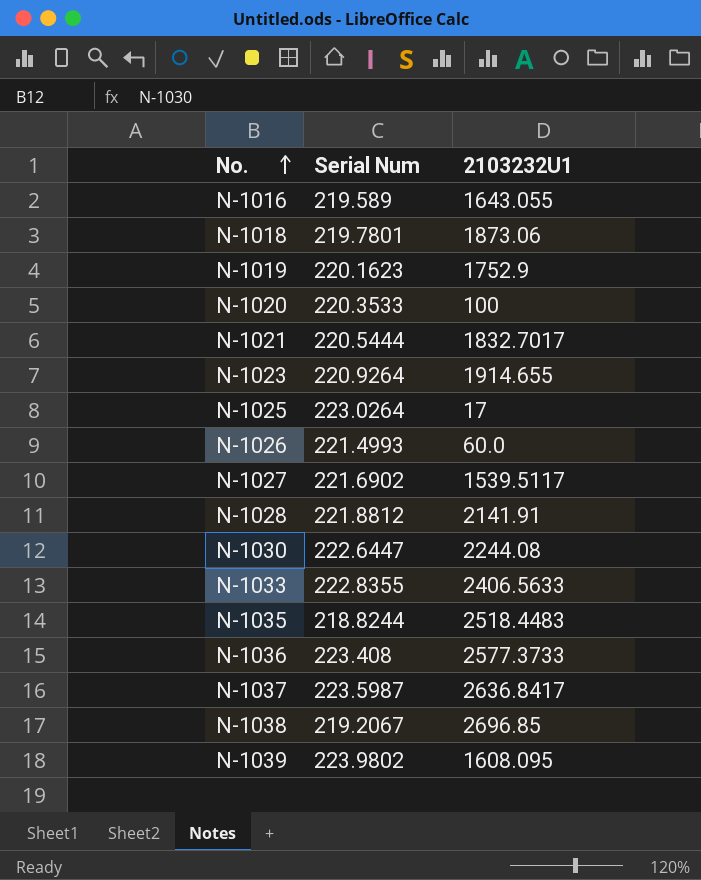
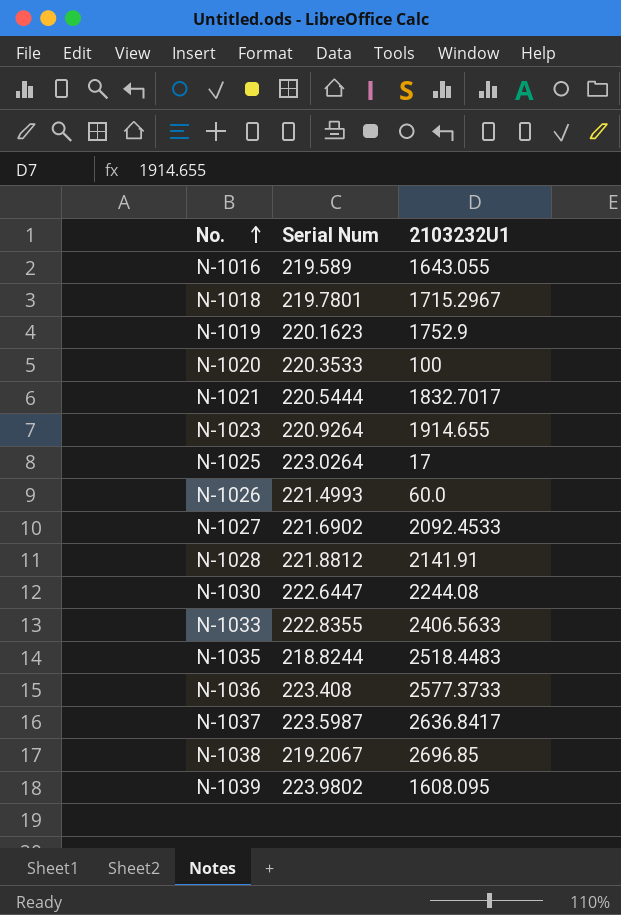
N-1018 | 2103232U1: 1873.06 -> 1715.2967
N-1027 | 2103232U1: 1539.5117 -> 2092.4533

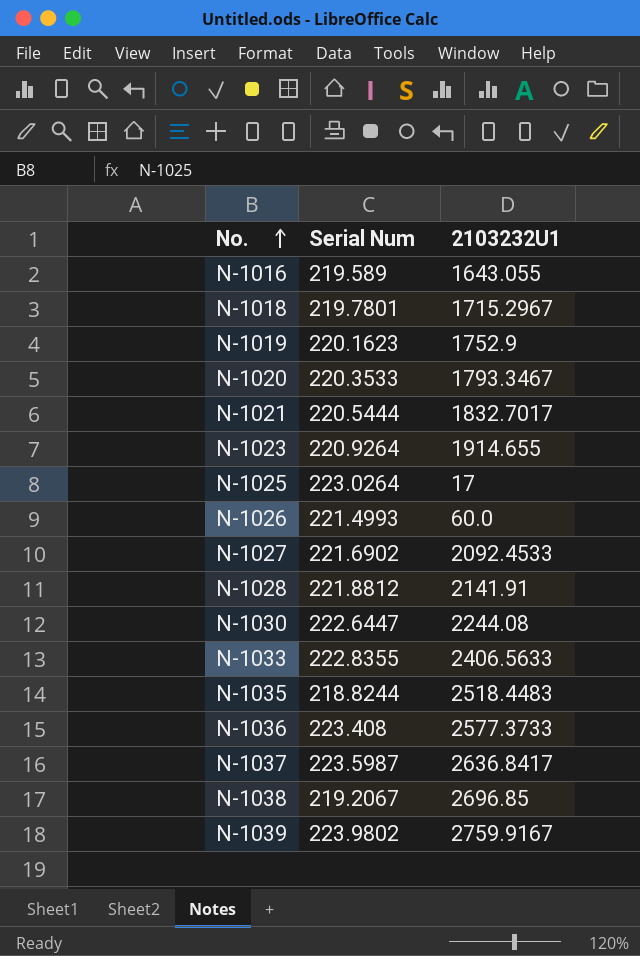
N-1020 | 2103232U1: 100 -> 1793.3467
N-1039 | 2103232U1: 1608.095 -> 2759.9167

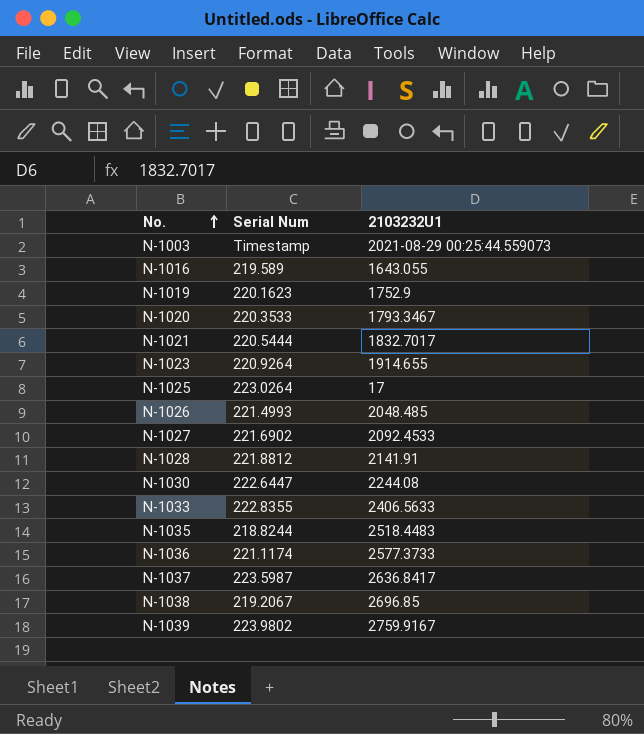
row N-1018: 219.7801 | 1715.2967 -> none
row N-1003: none -> Timestamp | 2021-08-29 00:25:44.559073
N-1026 | 2103232U1: 60.0 -> 2048.485
N-1036 | Serial Num: 223.408 -> 221.1174

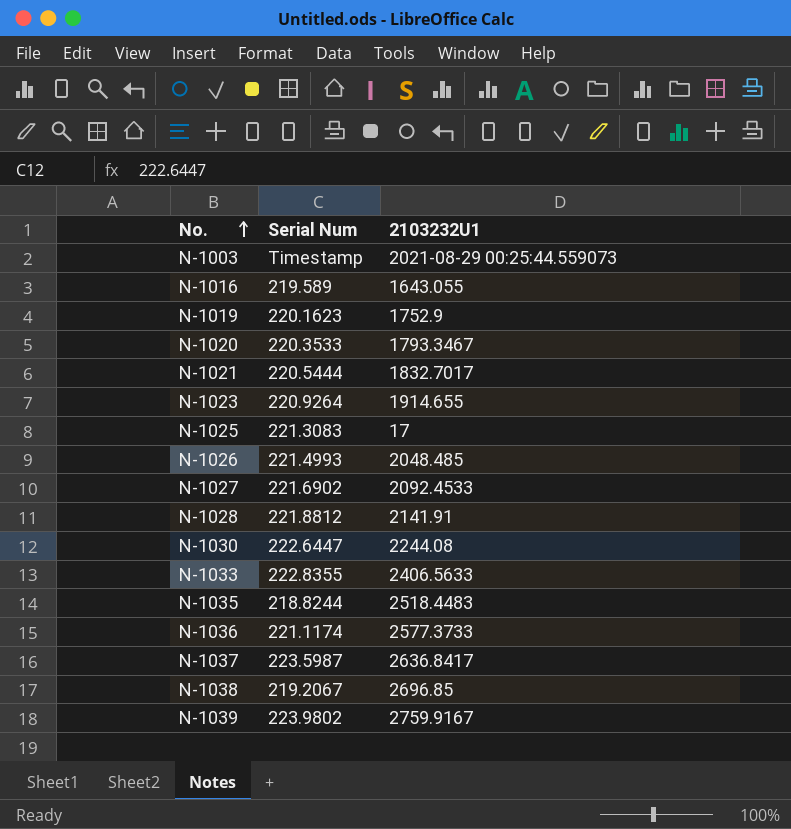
N-1025 | Serial Num: 223.0264 -> 221.3083

